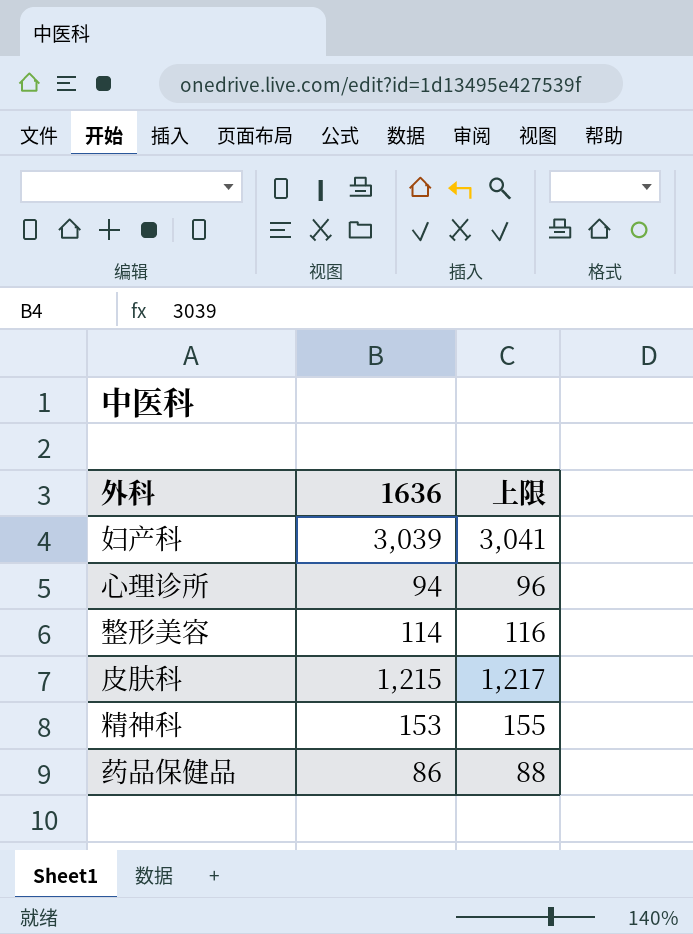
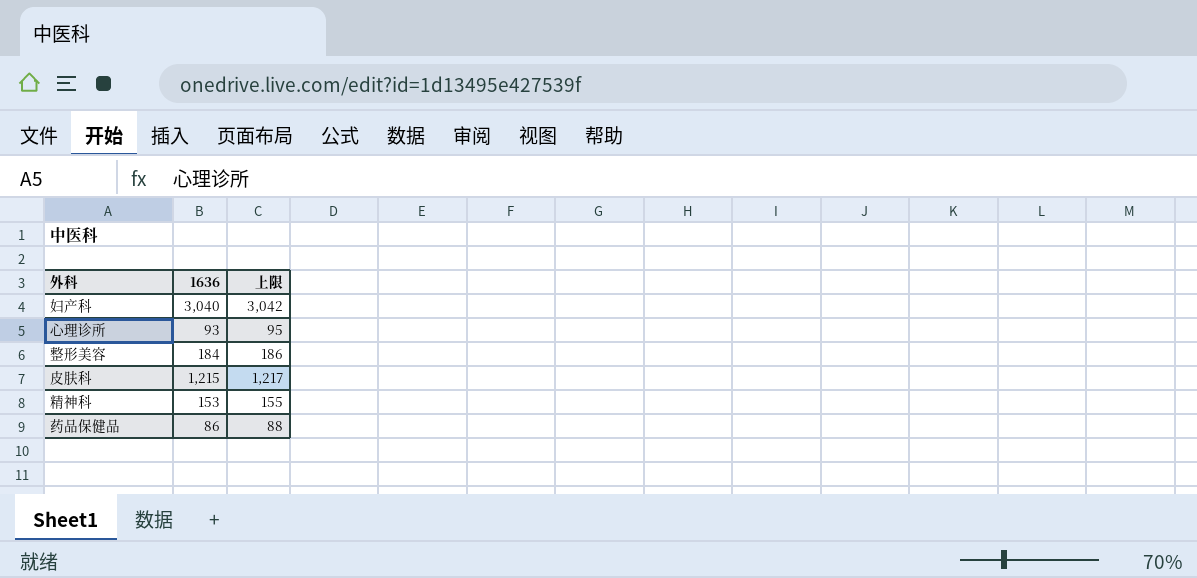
妇产科 | 1636: 3,039 -> 3,040
妇产科 | 上限: 3,041 -> 3,042
心理诊所 | 1636: 94 -> 93
心理诊所 | 上限: 96 -> 95
整形美容 | 1636: 114 -> 184
整形美容 | 上限: 116 -> 186

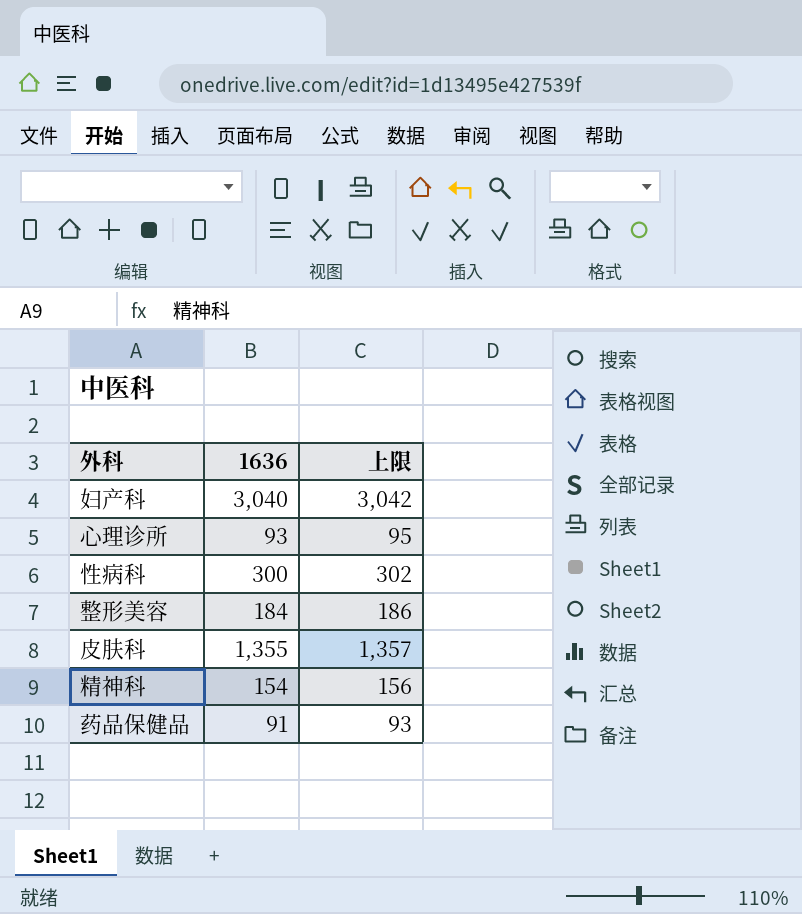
row 性病科: none -> 300 | 302
皮肤科 | 1636: 1,215 -> 1,355
皮肤科 | 上限: 1,217 -> 1,357
精神科 | 1636: 153 -> 154
精神科 | 上限: 155 -> 156
药品保健品 | 1636: 86 -> 91
药品保健品 | 上限: 88 -> 93

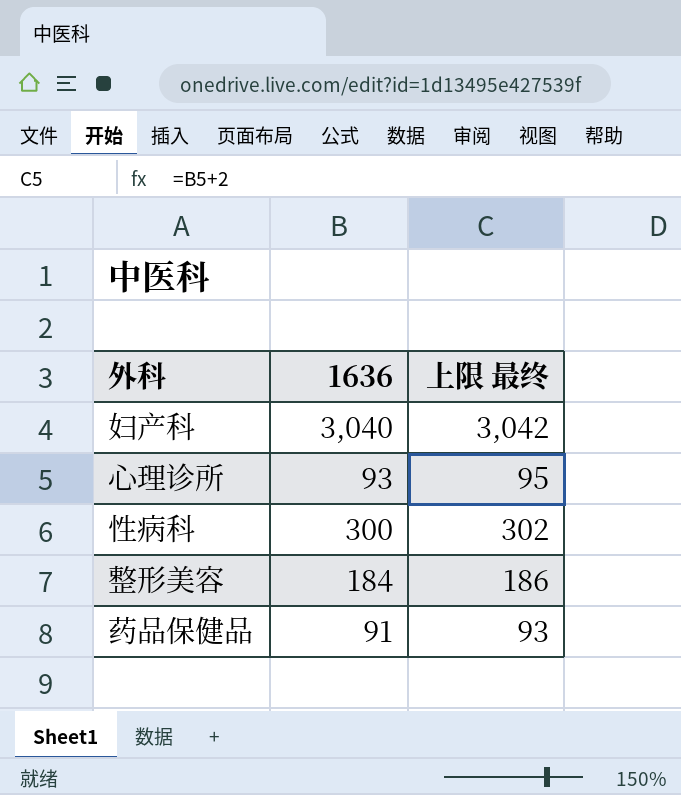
column name: 上限 -> 上限 最终
row 皮肤科: 1,355 | 1,357 -> none
row 精神科: 154 | 156 -> none

